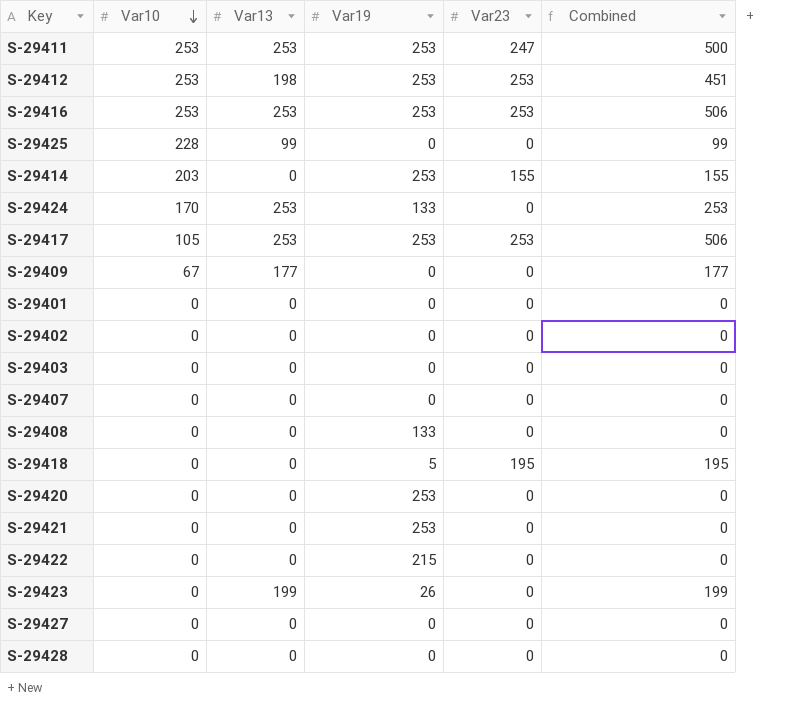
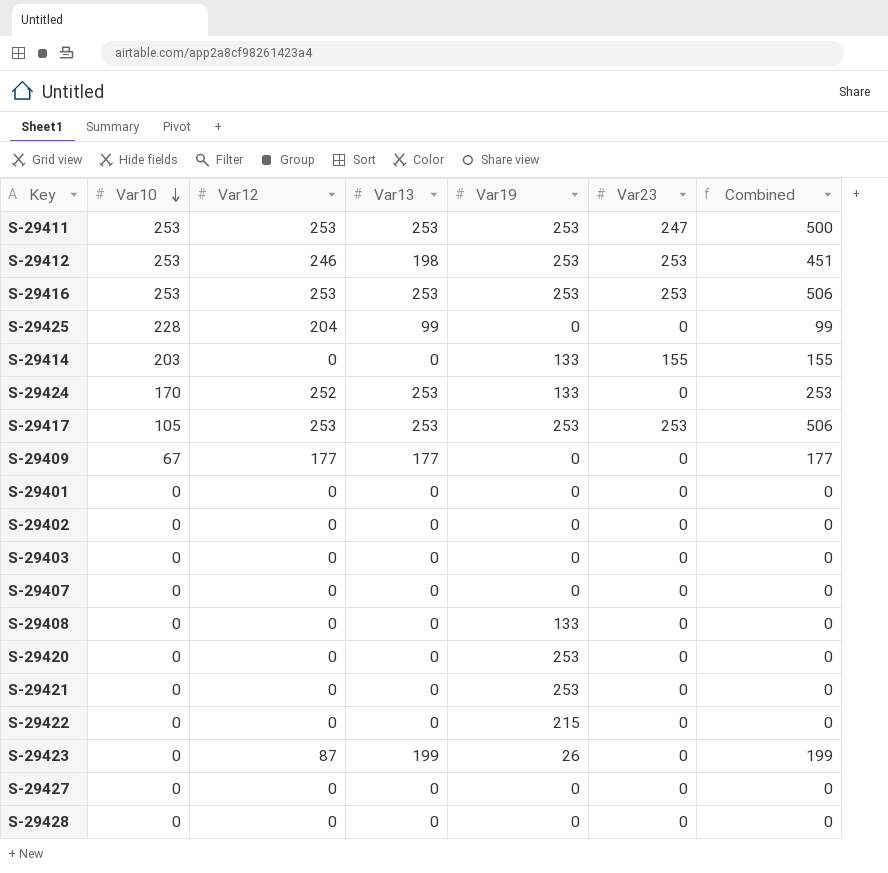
column Var12 | position: none -> 3
row S-29418: 0 | 0 | 5 | 195 | 195 -> none
S-29414 | Var19: 253 -> 133

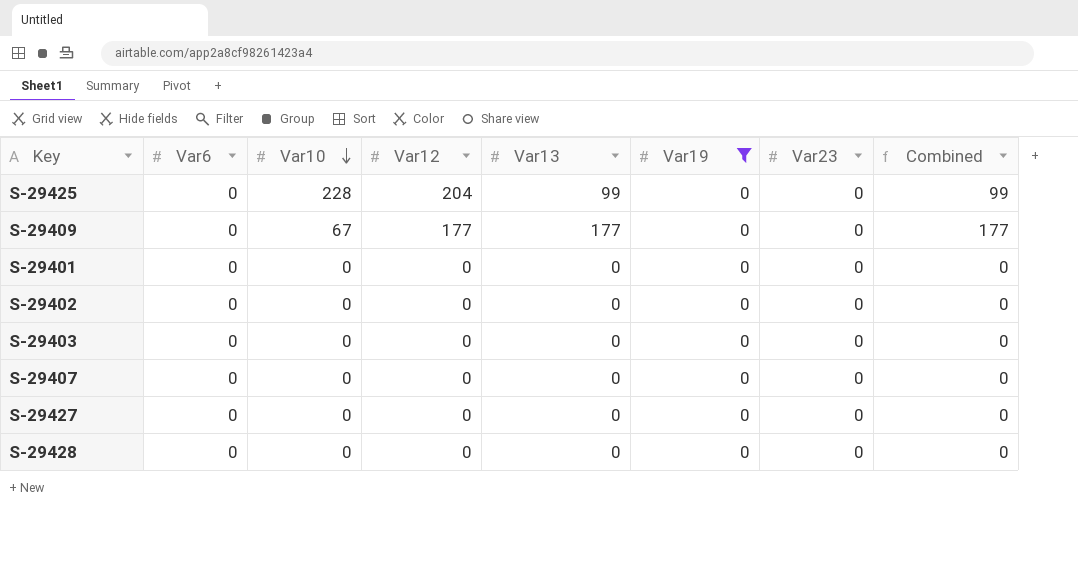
filter: none -> Var19 = 0
column Var6 | position: none -> 2

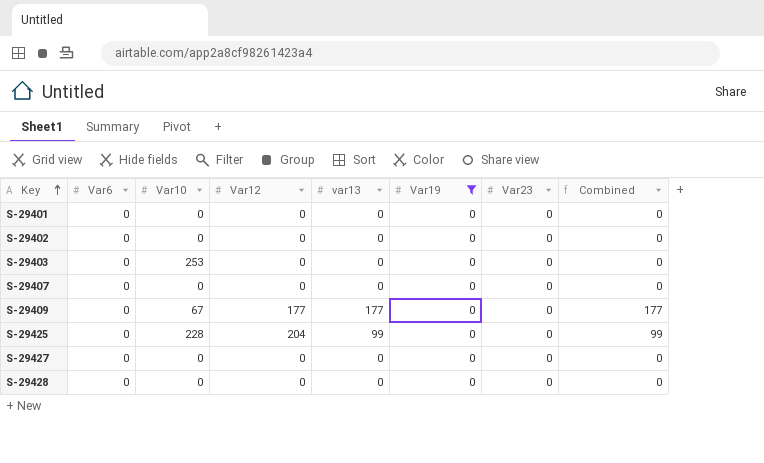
row order: Var10 descending -> Key ascending
column name: Var13 -> var13
S-29403 | Var10: 0 -> 253

